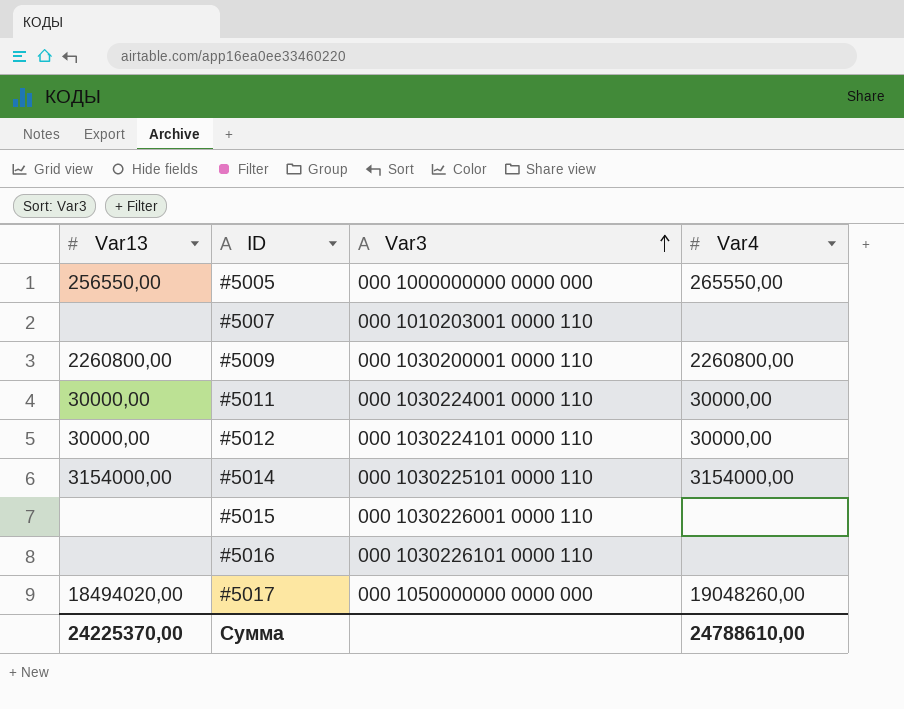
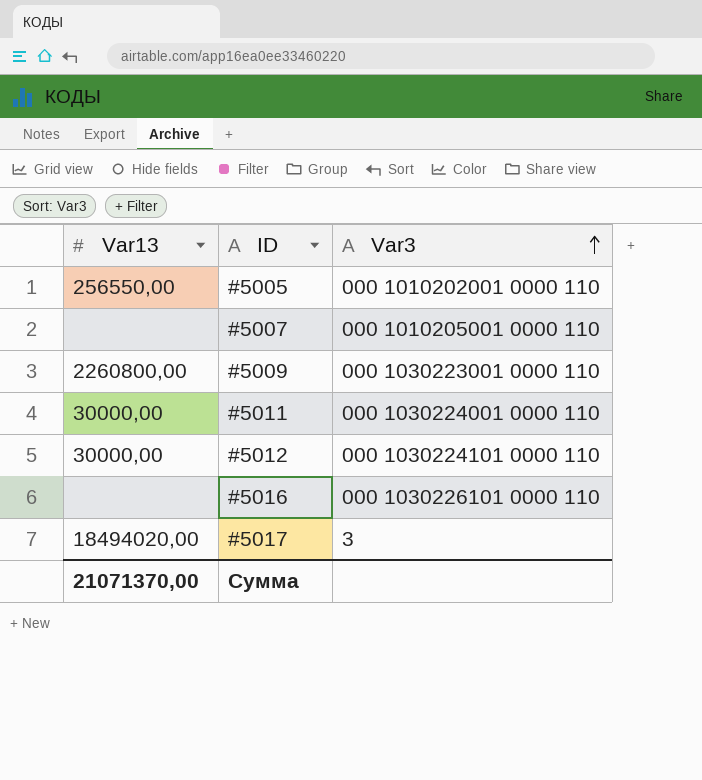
column Var4 | position: 4 -> none
row #5014: 3154000,00 | 000 1030225101 0000 110 | 3154000,00 -> none
row #5015: none | 000 1030226001 0000 110 | none -> none
#5005 | Var3: 000 1000000000 0000 000 -> 000 1010202001 0000 110
#5007 | Var3: 000 1010203001 0000 110 -> 000 1010205001 0000 110
#5009 | Var3: 000 1030200001 0000 110 -> 000 1030223001 0000 110
#5017 | Var3: 000 1050000000 0000 000 -> 3
Сумма | Var13: 24225370,00 -> 21071370,00

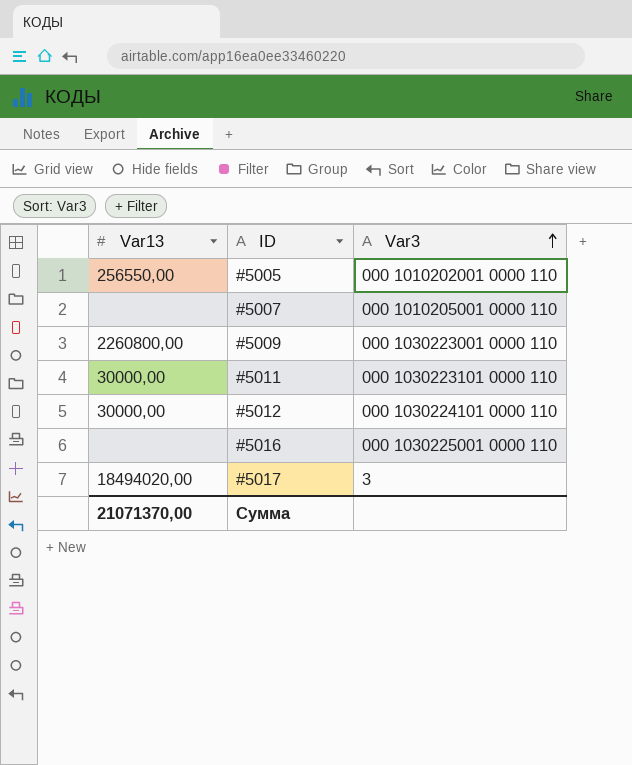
#5011 | Var3: 000 1030224001 0000 110 -> 000 1030223101 0000 110
#5016 | Var3: 000 1030226101 0000 110 -> 000 1030225001 0000 110

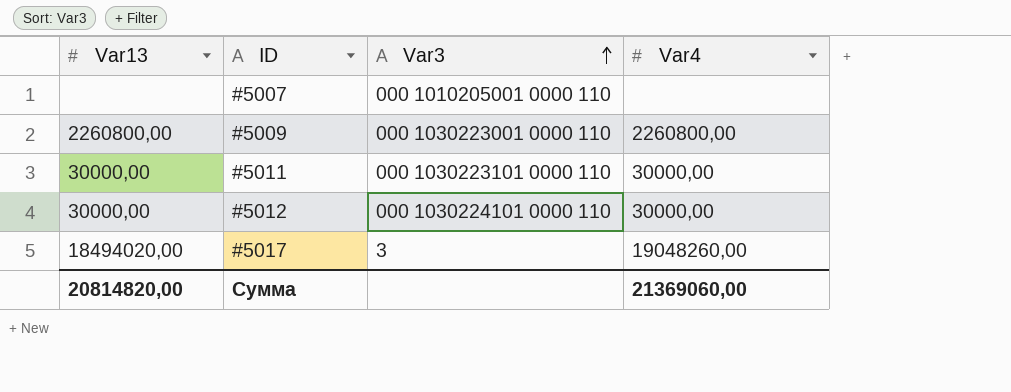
column Var4 | position: none -> 4
row #5005: 256550,00 | 000 1010202001 0000 110 -> none
row #5016: none | 000 1030225001 0000 110 -> none
Сумма | Var13: 21071370,00 -> 20814820,00

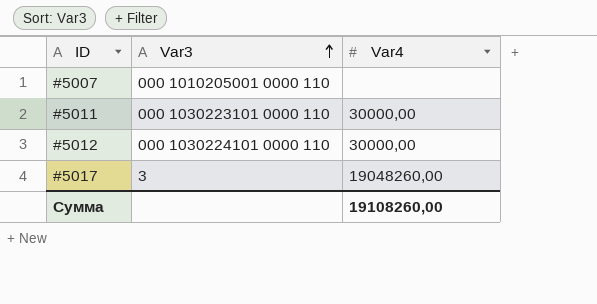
column Var13 | position: 1 -> none
row #5009: 2260800,00 | 000 1030223001 0000 110 | 2260800,00 -> none
Сумма | Var4: 21369060,00 -> 19108260,00

